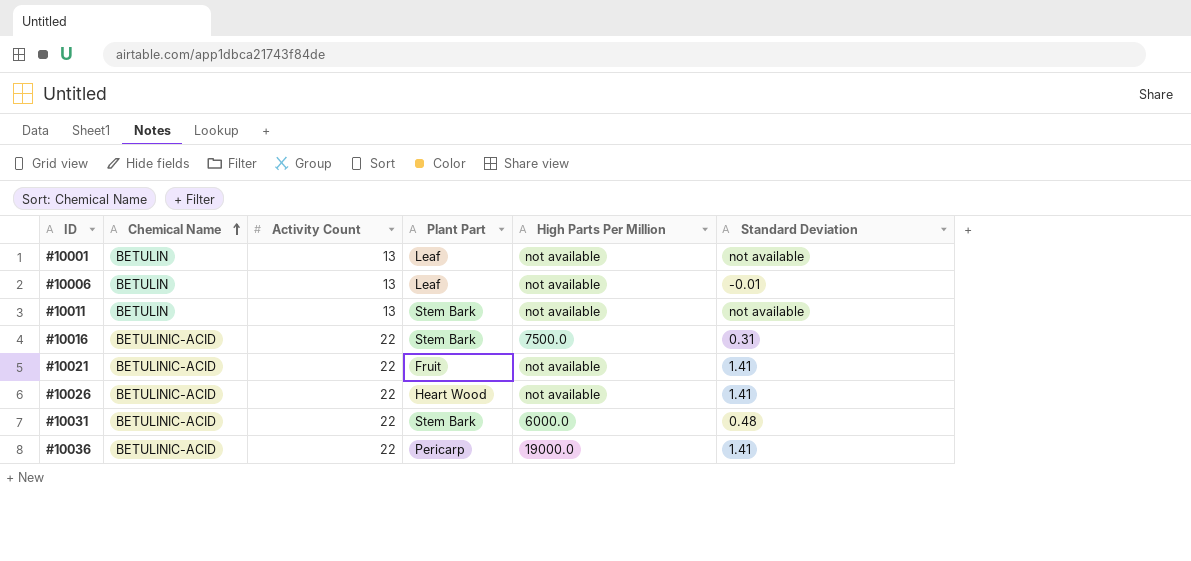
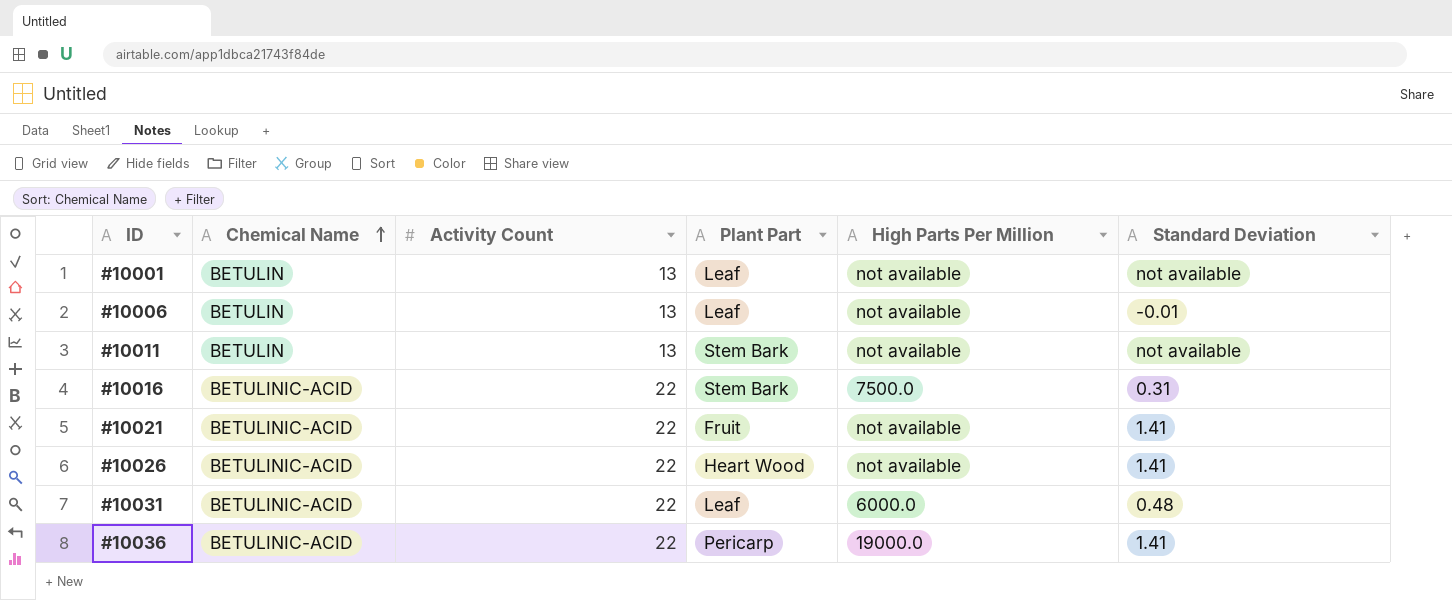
#10031 | Plant Part: Stem Bark -> Leaf

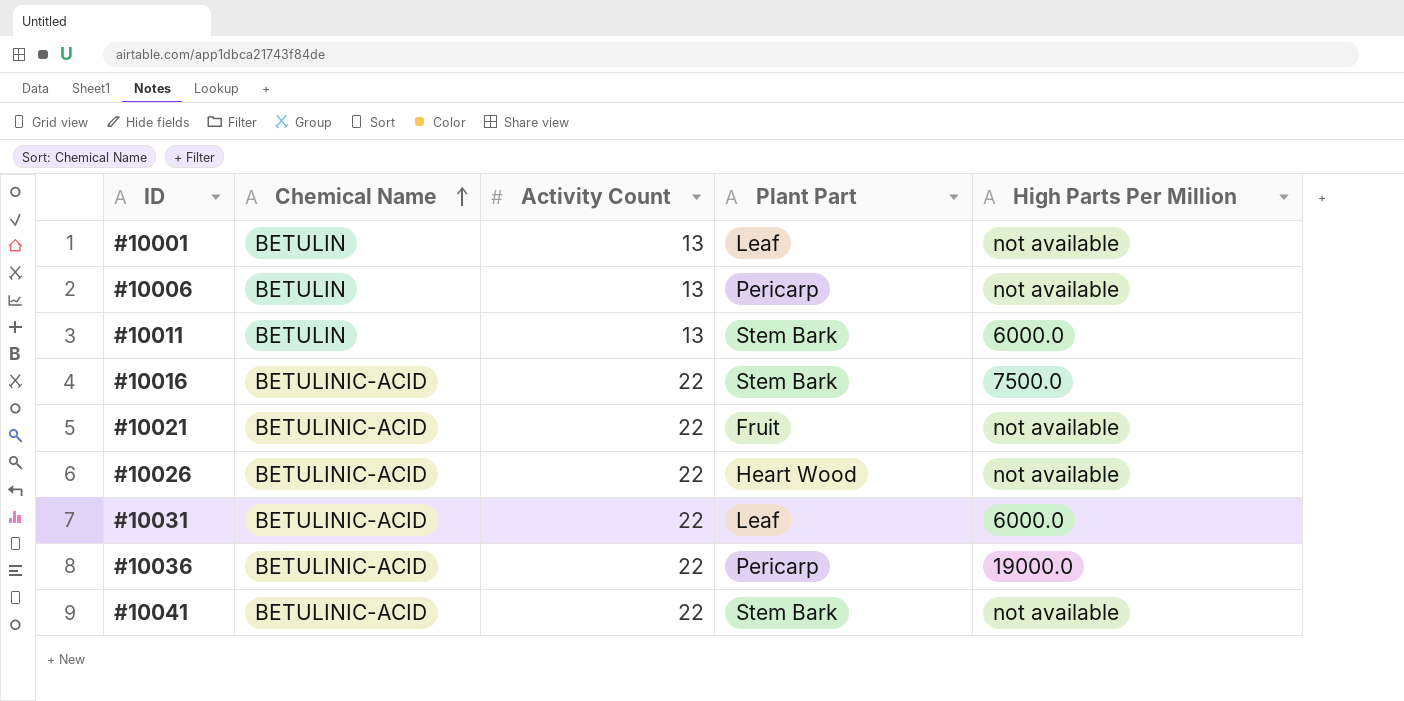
column Standard Deviation | position: 6 -> none
#10006 | Plant Part: Leaf -> Pericarp
#10011 | High Parts Per Million: not available -> 6000.0
row #10041: none -> BETULINIC-ACID | 22 | Stem Bark | not available

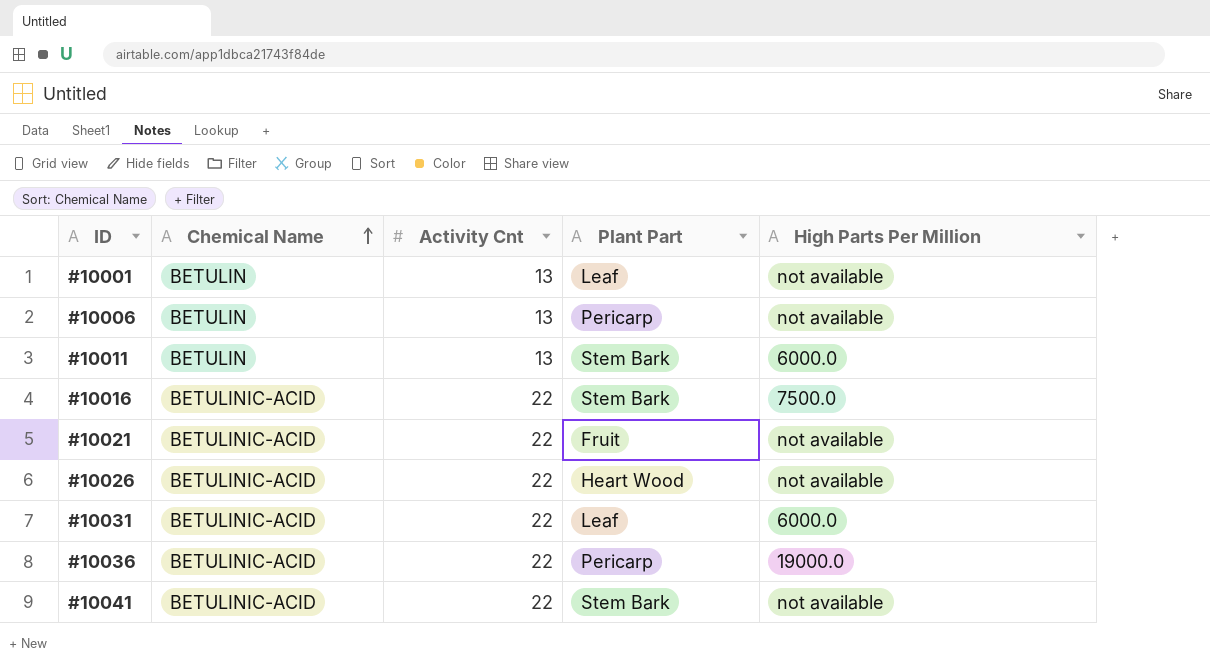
column name: Activity Count -> Activity Cnt

